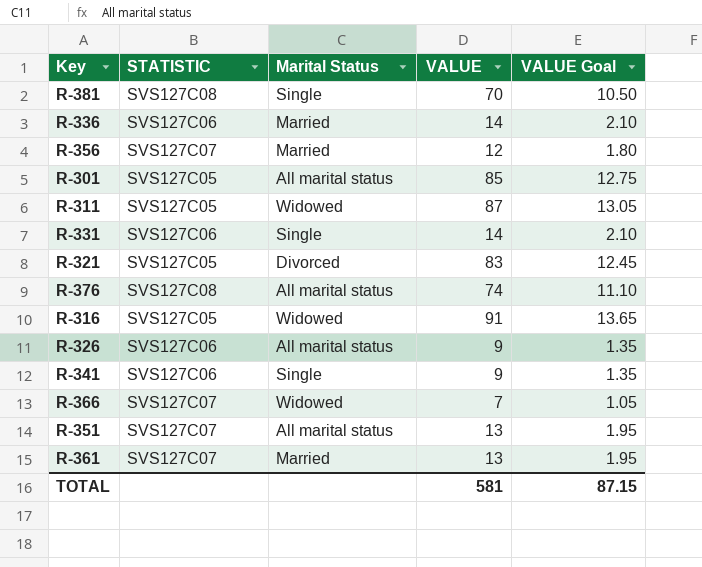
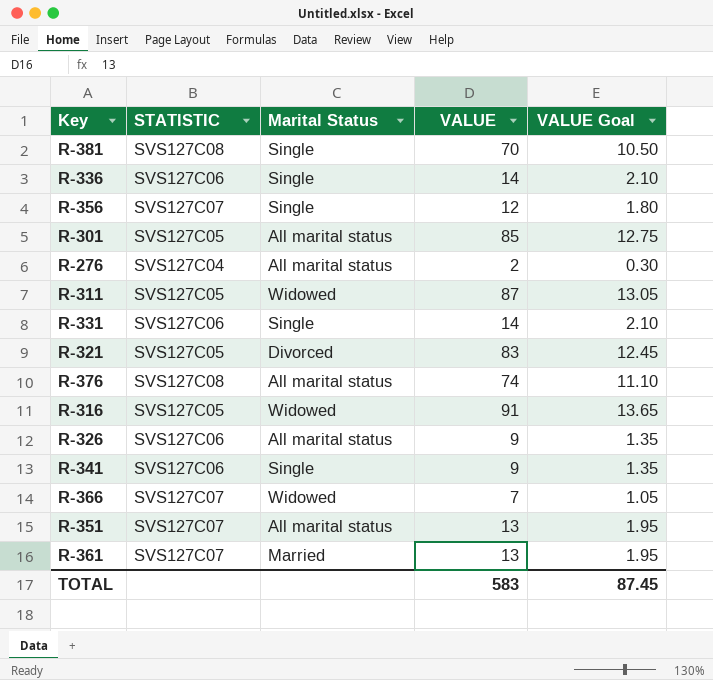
R-336 | Marital Status: Married -> Single
R-356 | Marital Status: Married -> Single
row R-276: none -> SVS127C04 | All marital status | 2 | 0.30
TOTAL | VALUE: 581 -> 583
TOTAL | VALUE Goal: 87.15 -> 87.45

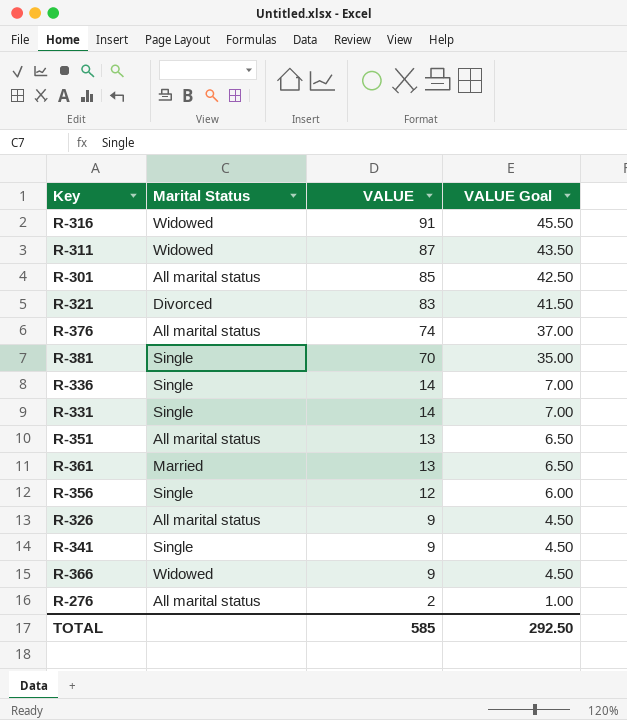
row order: none -> VALUE descending
column STATISTIC | position: 2 -> none
column VALUE Goal | formula: [VALUE] * 0.15 -> [VALUE] * 0.5
R-366 | VALUE: 7 -> 9
TOTAL | VALUE: 583 -> 585
TOTAL | VALUE Goal: 87.45 -> 292.50

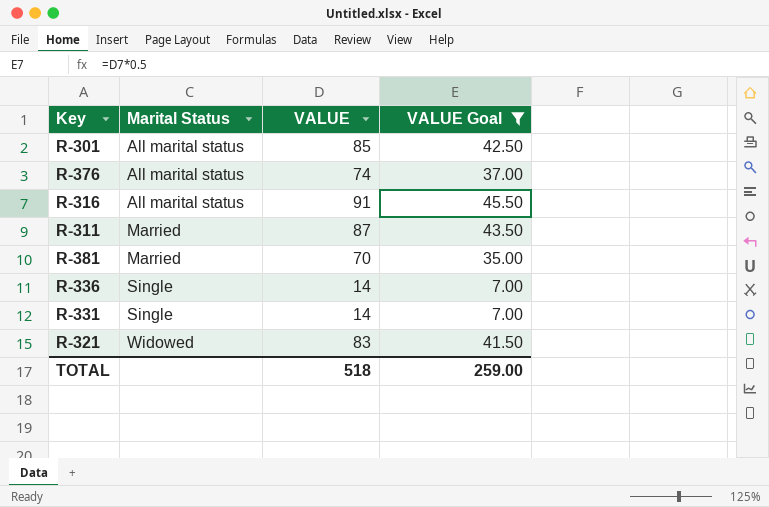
filter: none -> VALUE Goal >= 7.00
row order: VALUE descending -> Marital Status ascending
R-316 | Marital Status: Widowed -> All marital status
R-311 | Marital Status: Widowed -> Married
R-381 | Marital Status: Single -> Married
R-321 | Marital Status: Divorced -> Widowed
TOTAL | VALUE: 585 -> 518
TOTAL | VALUE Goal: 292.50 -> 259.00

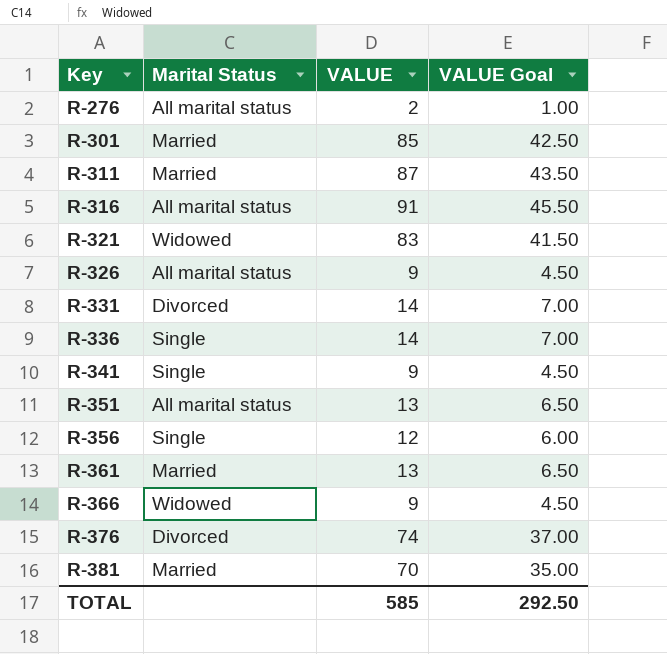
filter: VALUE Goal >= 7.00 -> none
row order: Marital Status ascending -> Key ascending
R-301 | Marital Status: All marital status -> Married
R-331 | Marital Status: Single -> Divorced
R-376 | Marital Status: All marital status -> Divorced
TOTAL | VALUE: 518 -> 585
TOTAL | VALUE Goal: 259.00 -> 292.50

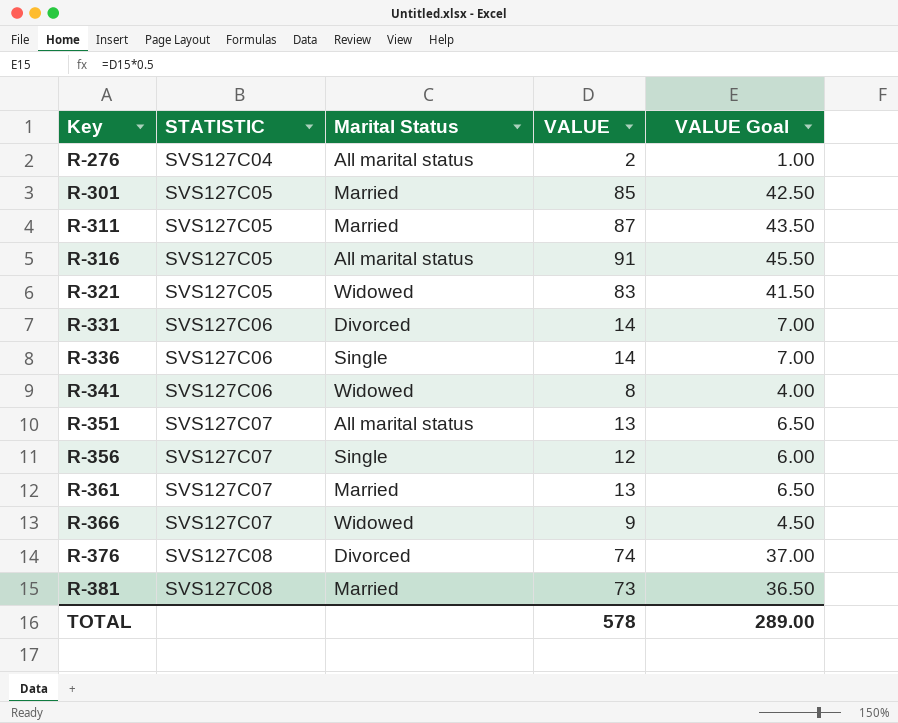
column STATISTIC | position: none -> 2
row R-326: All marital status | 9 | 4.50 -> none
R-341 | Marital Status: Single -> Widowed
R-341 | VALUE: 9 -> 8
R-341 | VALUE Goal: 4.50 -> 4.00
R-381 | VALUE: 70 -> 73
R-381 | VALUE Goal: 35.00 -> 36.50
TOTAL | VALUE: 585 -> 578
TOTAL | VALUE Goal: 292.50 -> 289.00

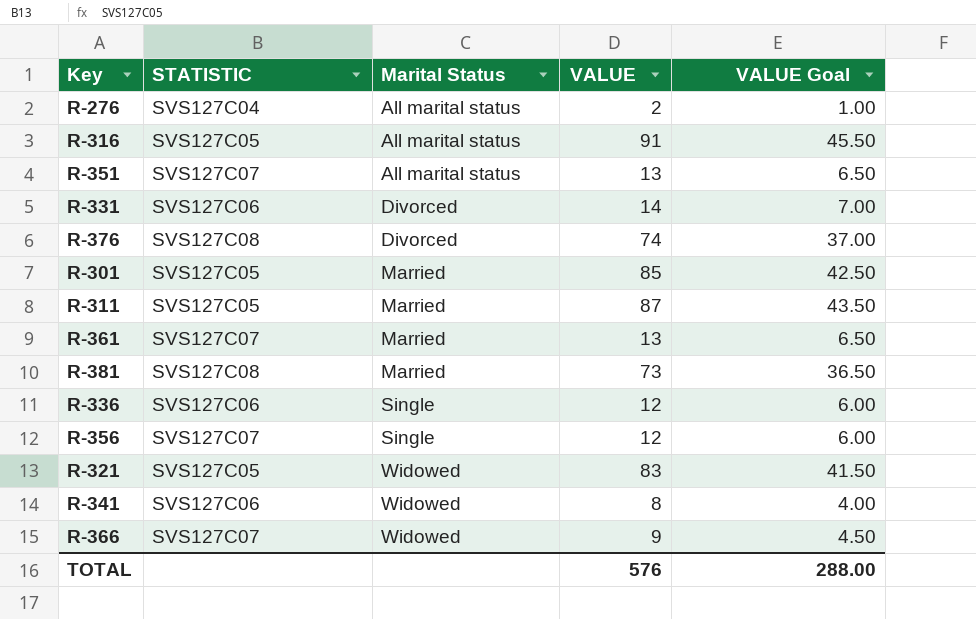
row order: Key ascending -> Marital Status ascending
R-336 | VALUE: 14 -> 12
R-336 | VALUE Goal: 7.00 -> 6.00
TOTAL | VALUE: 578 -> 576
TOTAL | VALUE Goal: 289.00 -> 288.00

